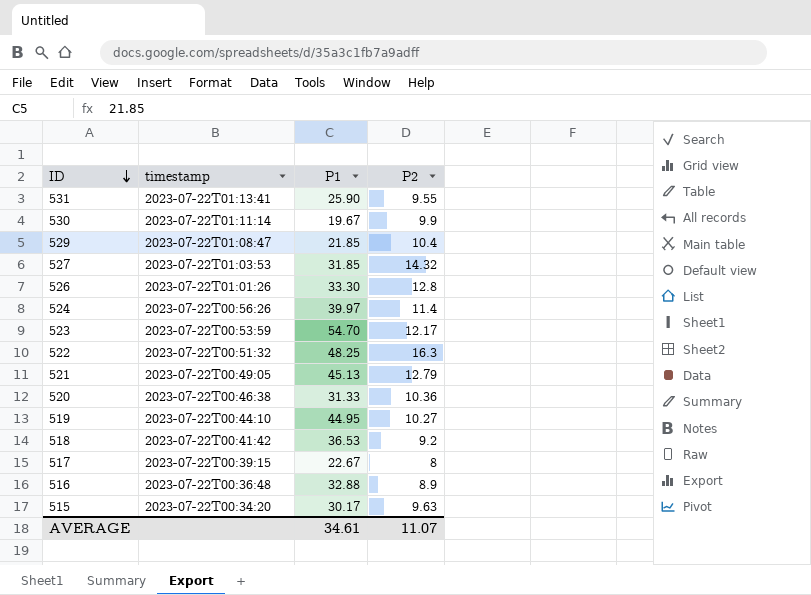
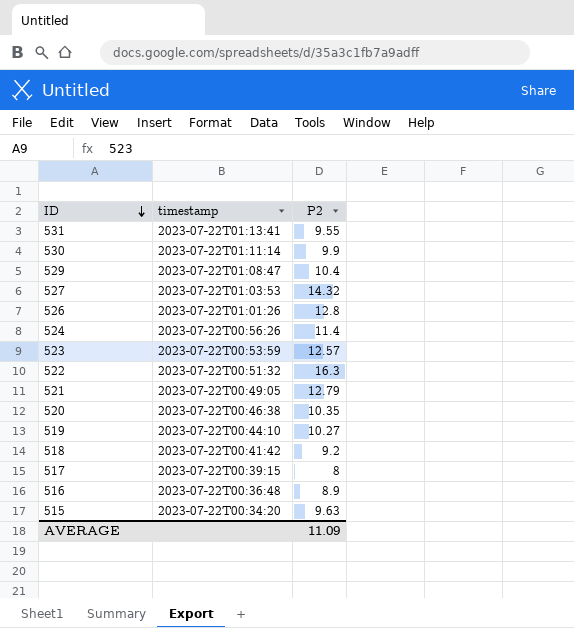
column P1 | position: 3 -> none
523 | P2: 12.17 -> 12.57
520 | P2: 10.36 -> 10.35
AVERAGE | P2: 11.07 -> 11.09

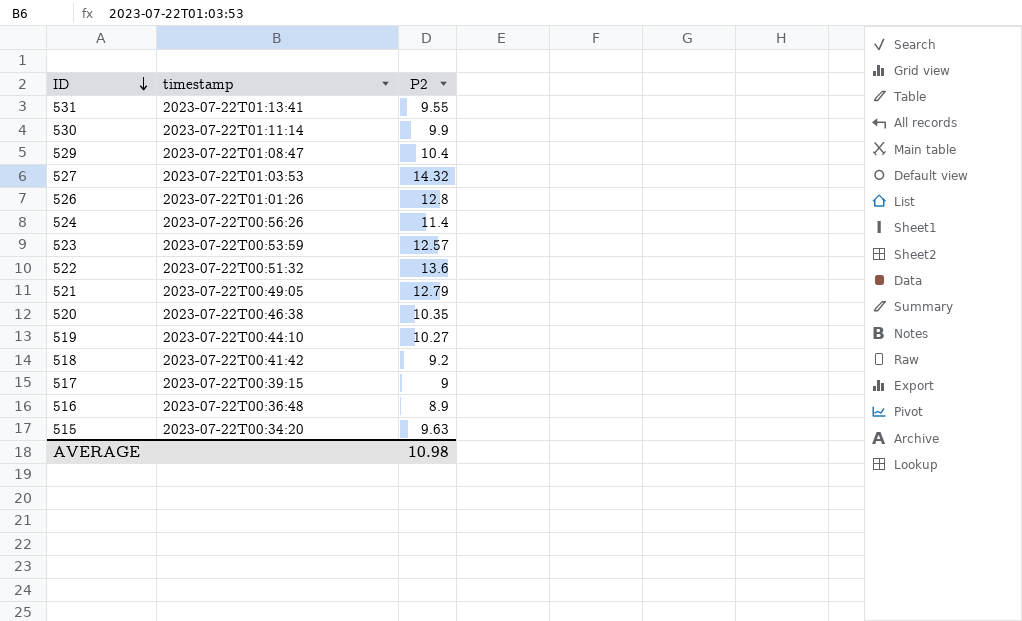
522 | P2: 16.3 -> 13.6
517 | P2: 8 -> 9
AVERAGE | P2: 11.09 -> 10.98

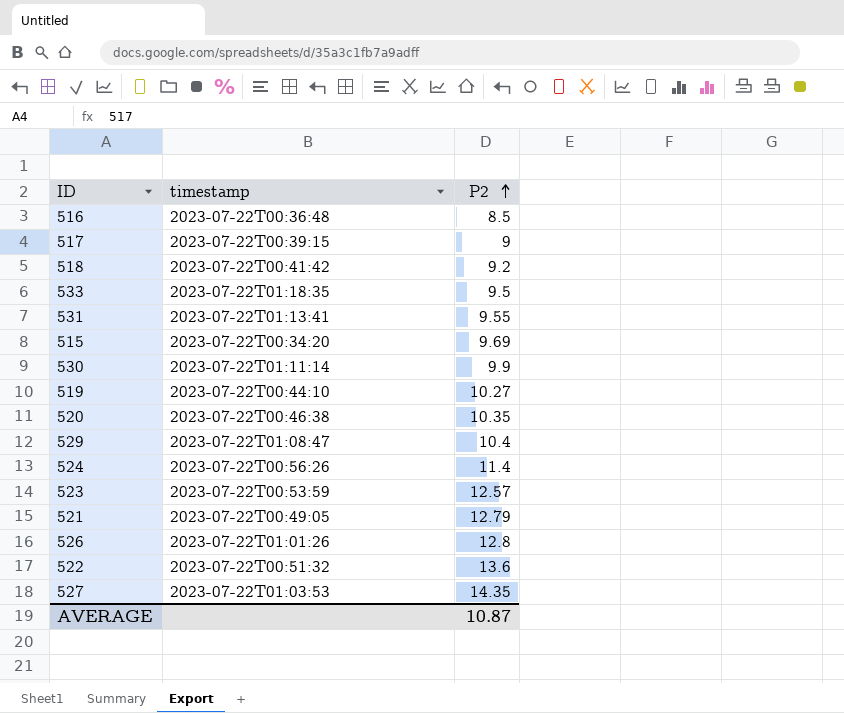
row order: ID descending -> P2 ascending
516 | P2: 8.9 -> 8.5
row 533: none -> 2023-07-22T01:18:35 | 9.5
515 | P2: 9.63 -> 9.69
527 | P2: 14.32 -> 14.35
AVERAGE | P2: 10.98 -> 10.87

